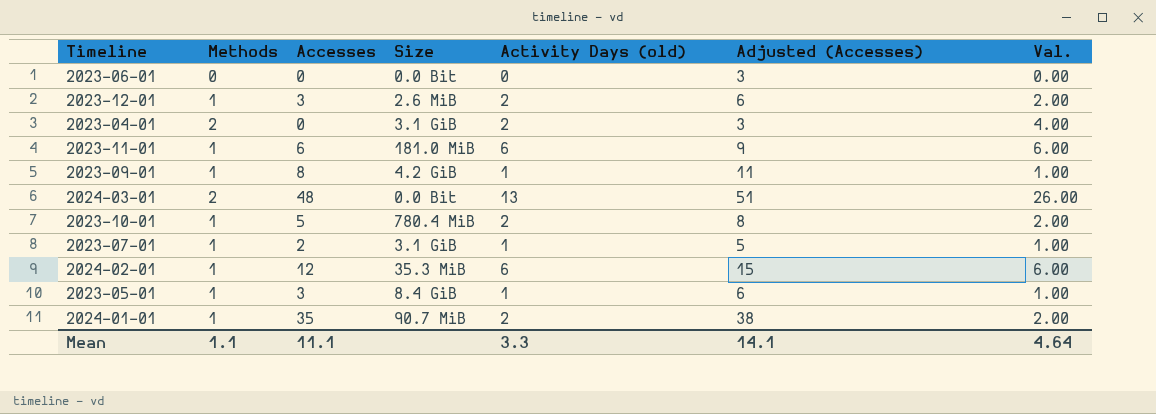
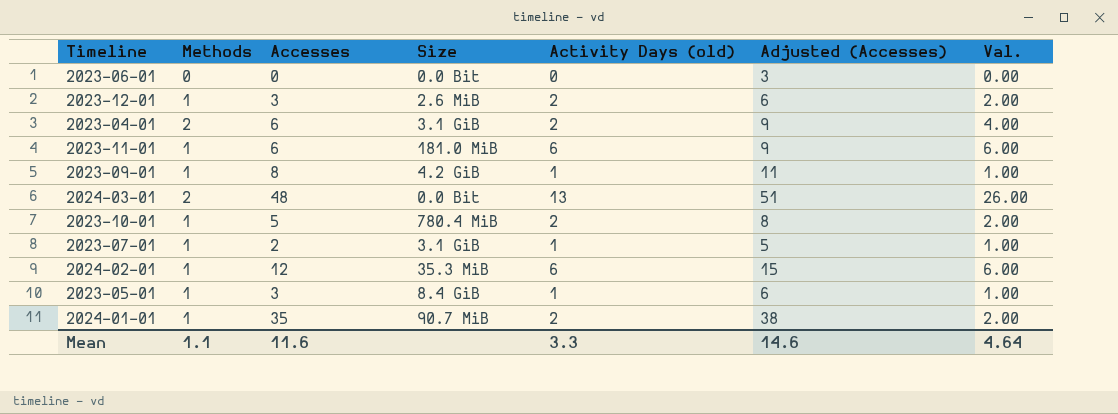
2023-04-01 | Accesses: 0 -> 6
2023-04-01 | Adjusted (Accesses): 3 -> 9
Mean | Accesses: 11.1 -> 11.6
Mean | Adjusted (Accesses): 14.1 -> 14.6

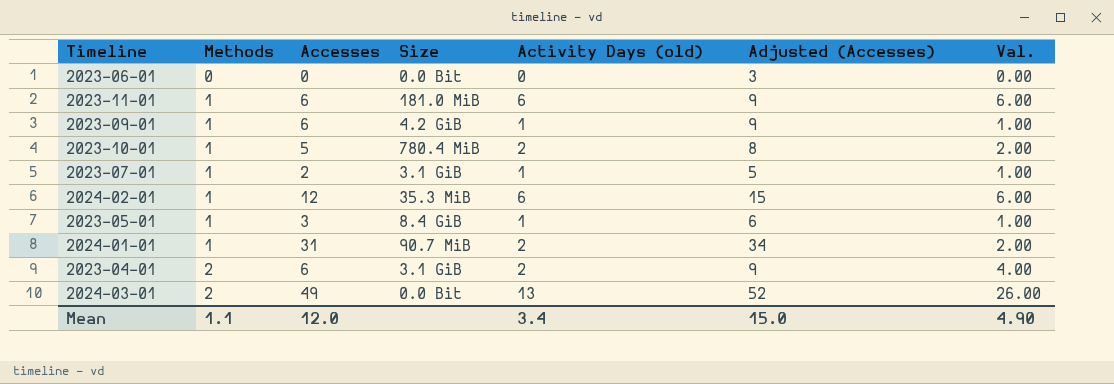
row order: none -> Methods ascending
row 2023-12-01: 1 | 3 | 2.6 MiB | 2 | 6 | 2.00 -> none
2023-09-01 | Accesses: 8 -> 6
2023-09-01 | Adjusted (Accesses): 11 -> 9
2024-01-01 | Accesses: 35 -> 31
2024-01-01 | Adjusted (Accesses): 38 -> 34
2024-03-01 | Accesses: 48 -> 49
2024-03-01 | Adjusted (Accesses): 51 -> 52
Mean | Accesses: 11.6 -> 12.0
Mean | Activity Days (old): 3.3 -> 3.4
Mean | Adjusted (Accesses): 14.6 -> 15.0
Mean | Val.: 4.64 -> 4.90

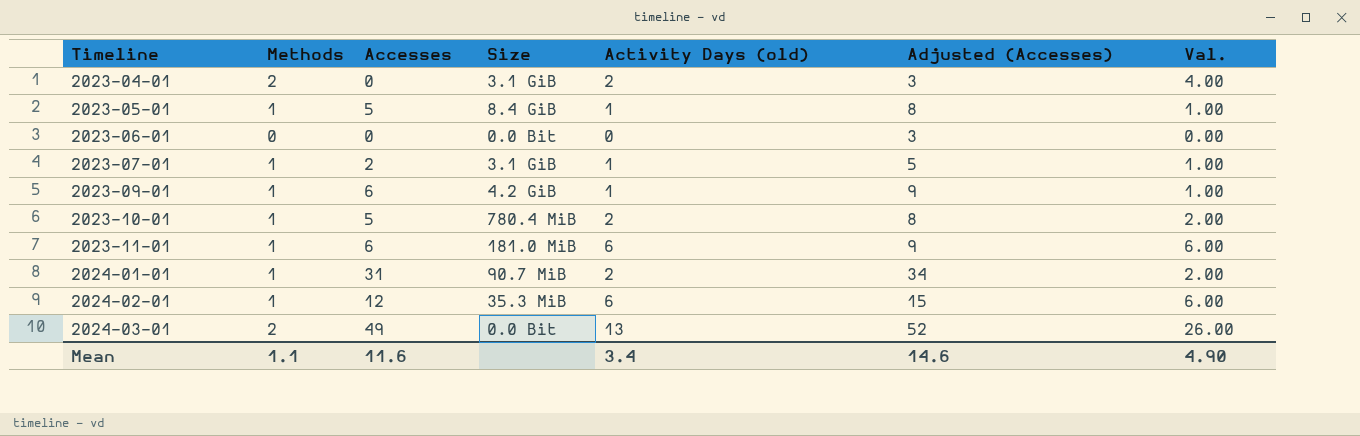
row order: Methods ascending -> Timeline ascending
2023-04-01 | Accesses: 6 -> 0
2023-04-01 | Adjusted (Accesses): 9 -> 3
2023-05-01 | Accesses: 3 -> 5
2023-05-01 | Adjusted (Accesses): 6 -> 8
Mean | Accesses: 12.0 -> 11.6
Mean | Adjusted (Accesses): 15.0 -> 14.6

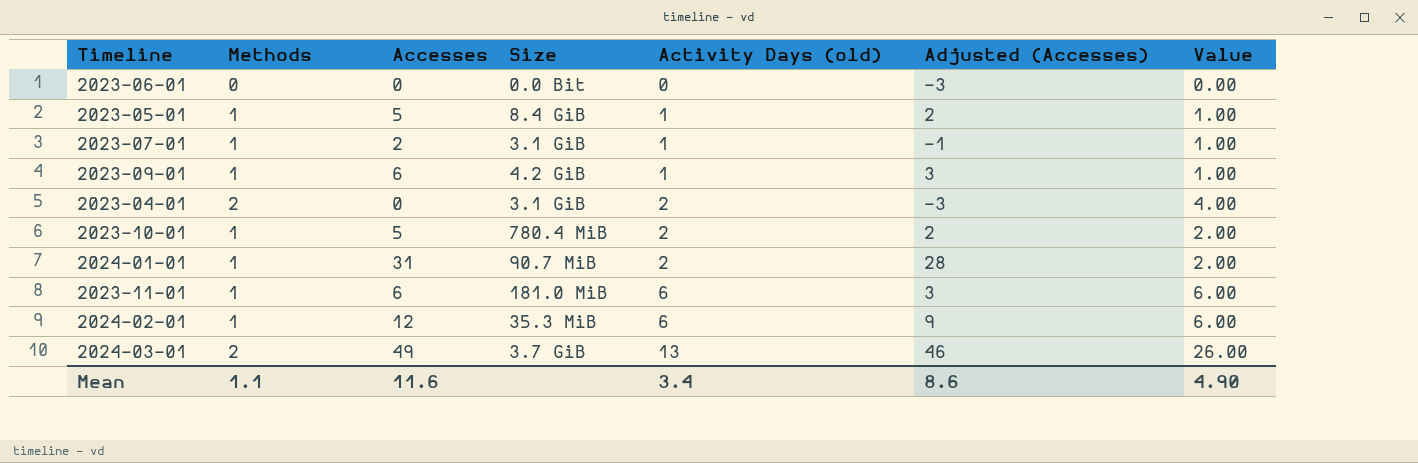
row order: Timeline ascending -> Activity Days (old) ascending
column Adjusted (Accesses) | formula: [Accesses] + 3 -> [Accesses] - 3
column name: Val. -> Value
2024-03-01 | Size: 0.0 Bit -> 3.7 GiB
Mean | Adjusted (Accesses): 14.6 -> 8.6

